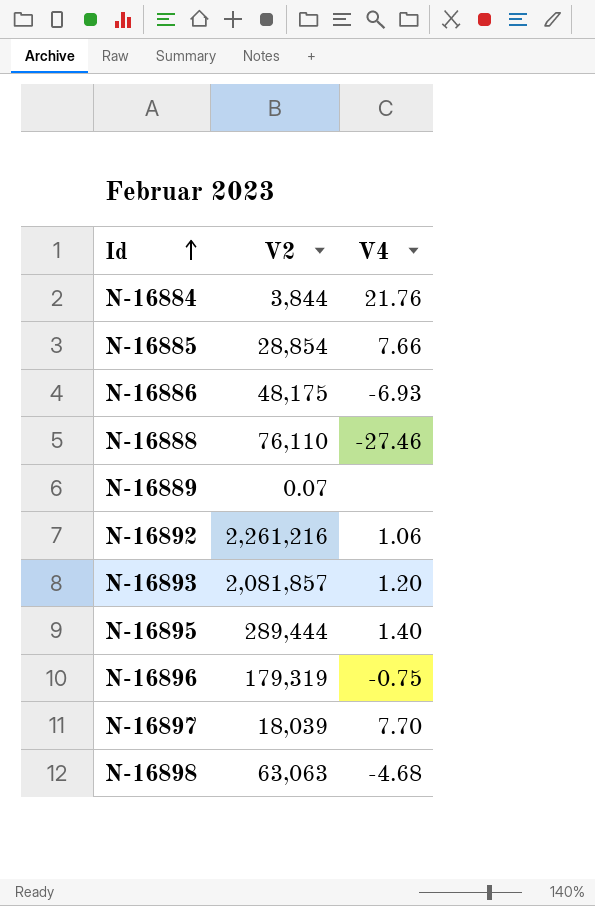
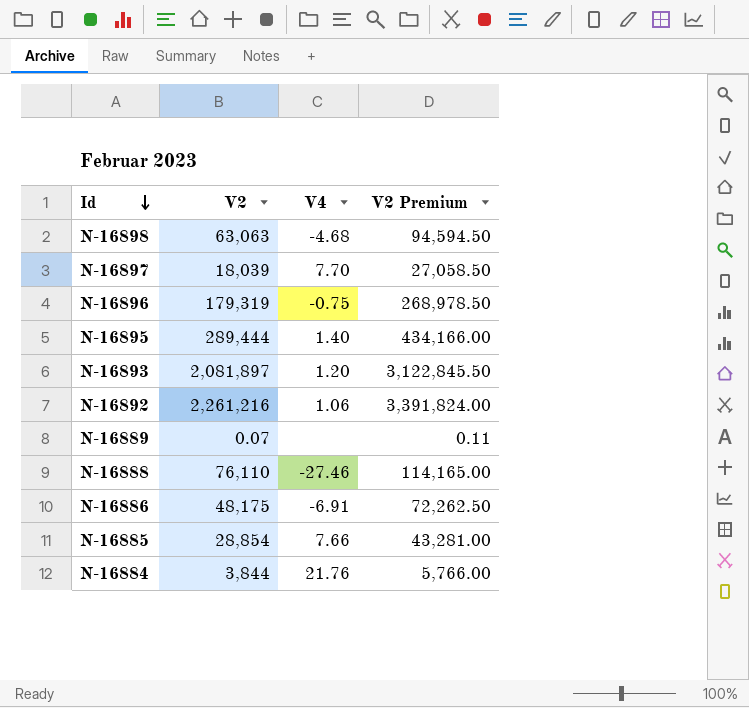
row order: Id ascending -> Id descending
column V2 Premium | formula: none -> [V2] * 1.5
N-16893 | V2: 2,081,857 -> 2,081,897
N-16886 | V4: -6.93 -> -6.91

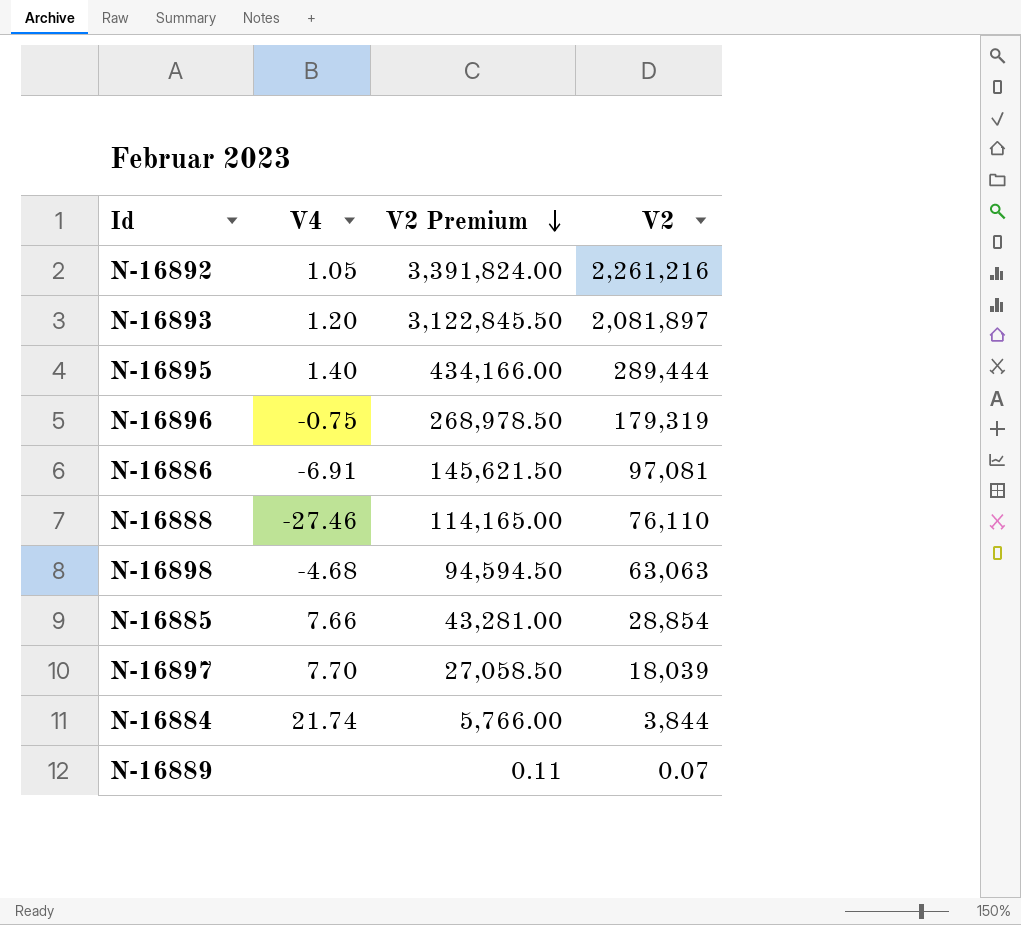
row order: Id descending -> V2 Premium descending
column V2 | position: 2 -> 4
N-16892 | V4: 1.06 -> 1.05
N-16886 | V2 Premium: 72,262.50 -> 145,621.50
N-16886 | V2: 48,175 -> 97,081
N-16884 | V4: 21.76 -> 21.74

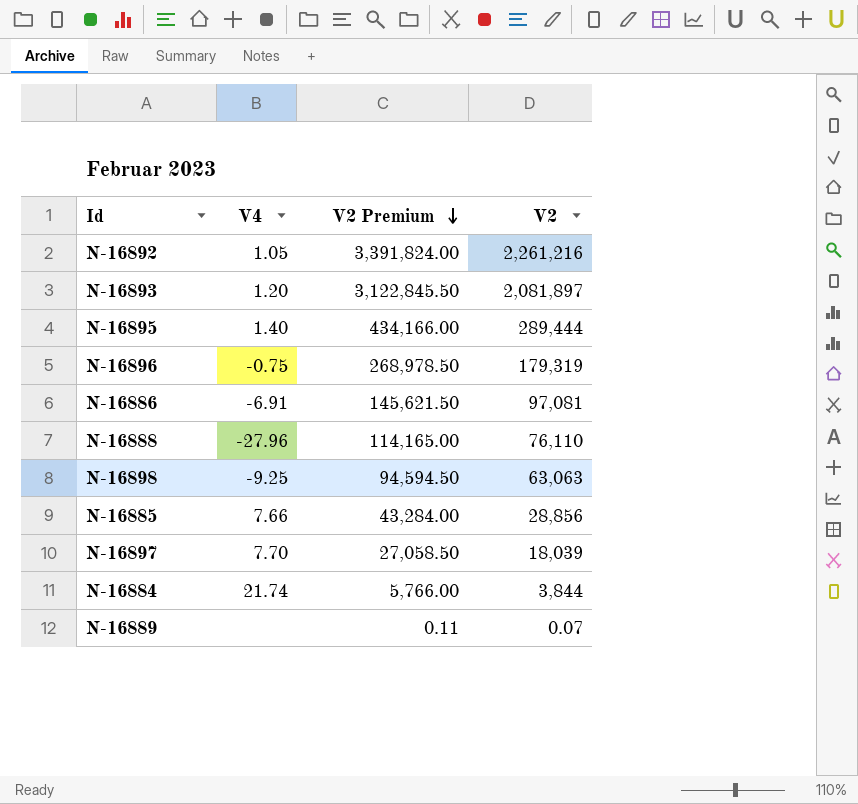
N-16888 | V4: -27.46 -> -27.96
N-16898 | V4: -4.68 -> -9.25
N-16885 | V2 Premium: 43,281.00 -> 43,284.00
N-16885 | V2: 28,854 -> 28,856

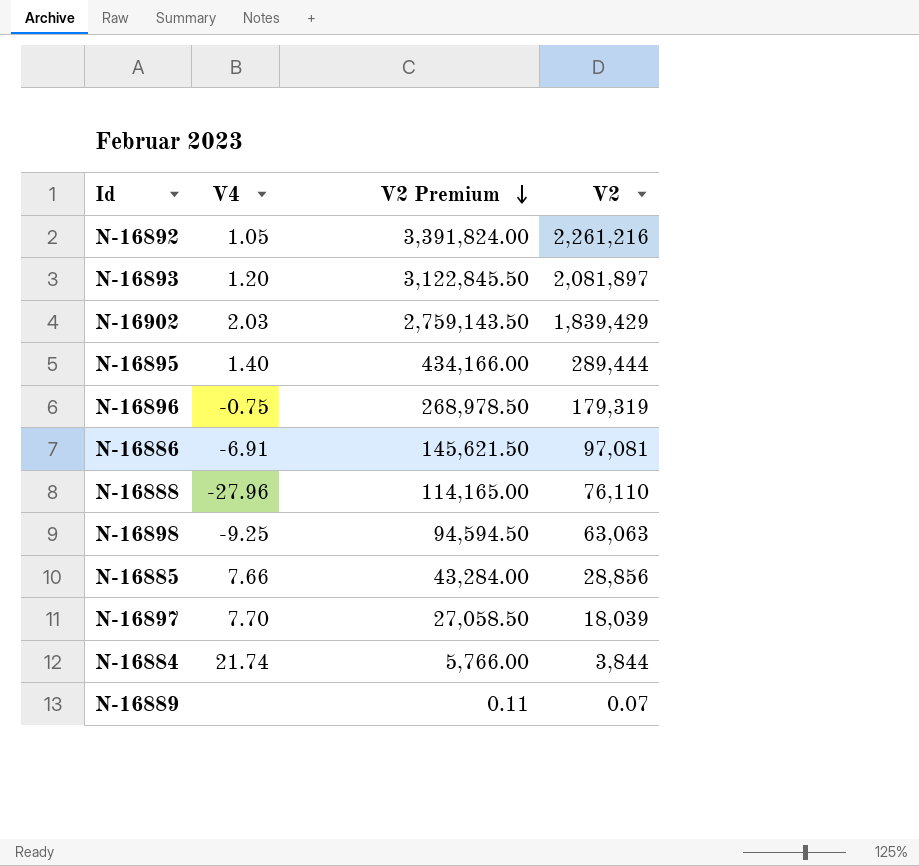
row N-16902: none -> 2.03 | 2,759,143.50 | 1,839,429

